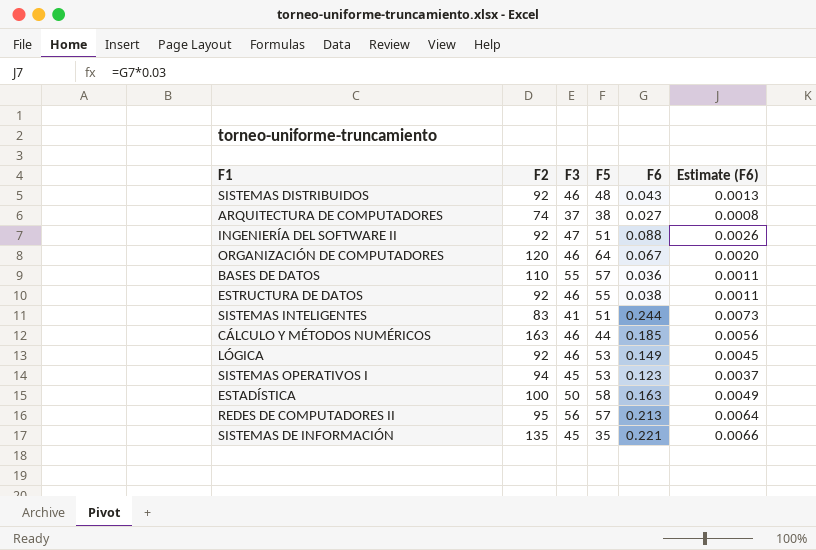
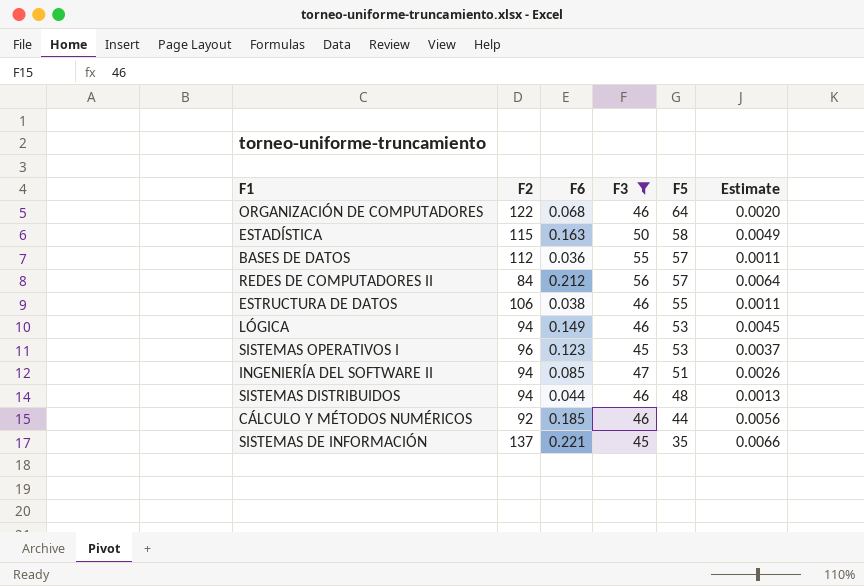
filter: none -> F3 >= 45
row order: none -> F5 descending
column F6 | position: 5 -> 3
column name: Estimate (F6) -> Estimate
ORGANIZACIÓN DE COMPUTADORES | F2: 120 -> 122
ORGANIZACIÓN DE COMPUTADORES | F6: 0.067 -> 0.068
ESTADÍSTICA | F2: 100 -> 115
BASES DE DATOS | F2: 110 -> 112
REDES DE COMPUTADORES II | F2: 95 -> 84
REDES DE COMPUTADORES II | F6: 0.213 -> 0.212
ESTRUCTURA DE DATOS | F2: 92 -> 106
LÓGICA | F2: 92 -> 94
SISTEMAS OPERATIVOS I | F2: 94 -> 96
INGENIERÍA DEL SOFTWARE II | F2: 92 -> 94
INGENIERÍA DEL SOFTWARE II | F6: 0.088 -> 0.085
SISTEMAS DISTRIBUIDOS | F2: 92 -> 94
SISTEMAS DISTRIBUIDOS | F6: 0.043 -> 0.044
CÁLCULO Y MÉTODOS NUMÉRICOS | F2: 163 -> 92
SISTEMAS DE INFORMACIÓN | F2: 135 -> 137

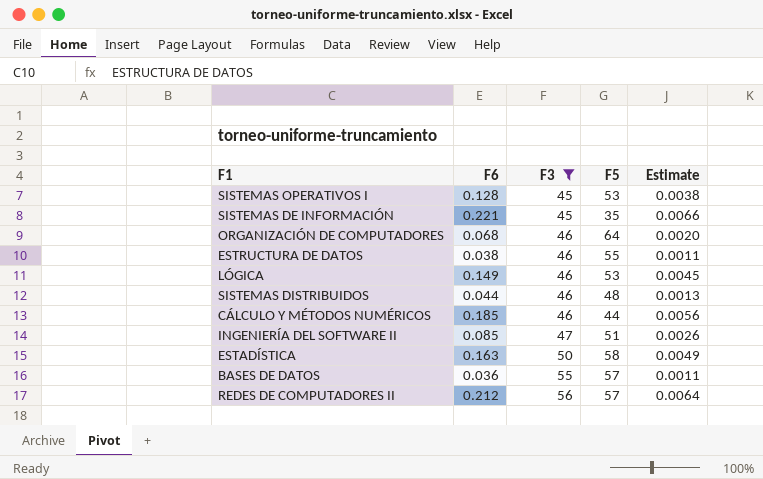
row order: F5 descending -> F3 ascending
column F2 | position: 2 -> none
SISTEMAS OPERATIVOS I | F6: 0.123 -> 0.128
SISTEMAS OPERATIVOS I | Estimate: 0.0037 -> 0.0038

